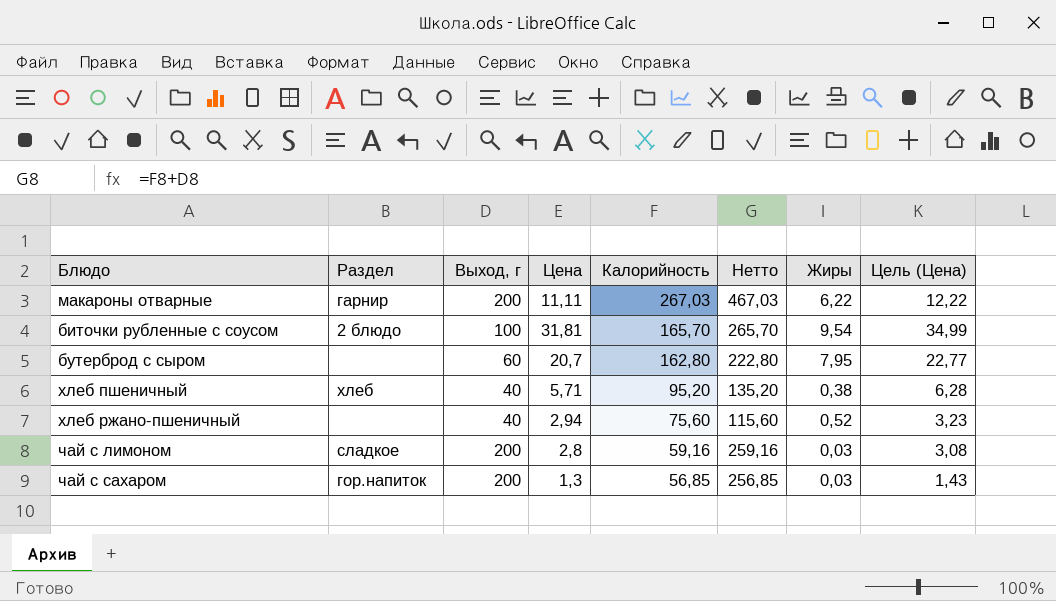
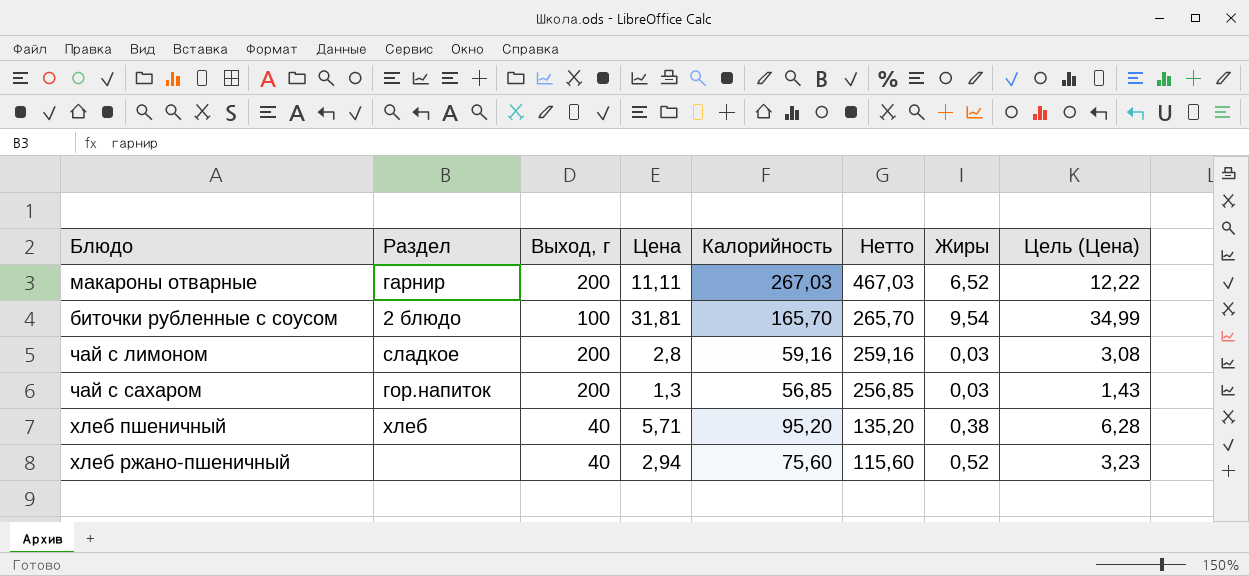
row order: Калорийность descending -> Нетто descending
row бутерброд с сыром: none | 60 | 20,7 | 162,80 | 222,80 | 7,95 | 22,77 -> none
макароны отварные | Жиры: 6,22 -> 6,52

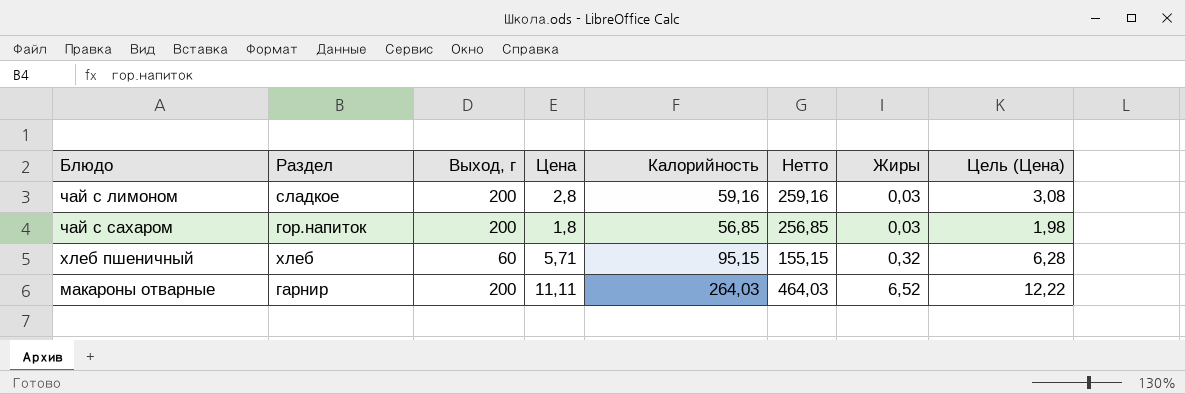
row order: Нетто descending -> Жиры ascending
row биточки рубленные с соусом: 2 блюдо | 100 | 31,81 | 165,70 | 265,70 | 9,54 | 34,99 -> none
row хлеб ржано-пшеничный: none | 40 | 2,94 | 75,60 | 115,60 | 0,52 | 3,23 -> none
чай с сахаром | Цена: 1,3 -> 1,8
чай с сахаром | Цель (Цена): 1,43 -> 1,98
хлеб пшеничный | Выход, г: 40 -> 60
хлеб пшеничный | Калорийность: 95,20 -> 95,15
хлеб пшеничный | Нетто: 135,20 -> 155,15
хлеб пшеничный | Жиры: 0,38 -> 0,32
макароны отварные | Калорийность: 267,03 -> 264,03
макароны отварные | Нетто: 467,03 -> 464,03

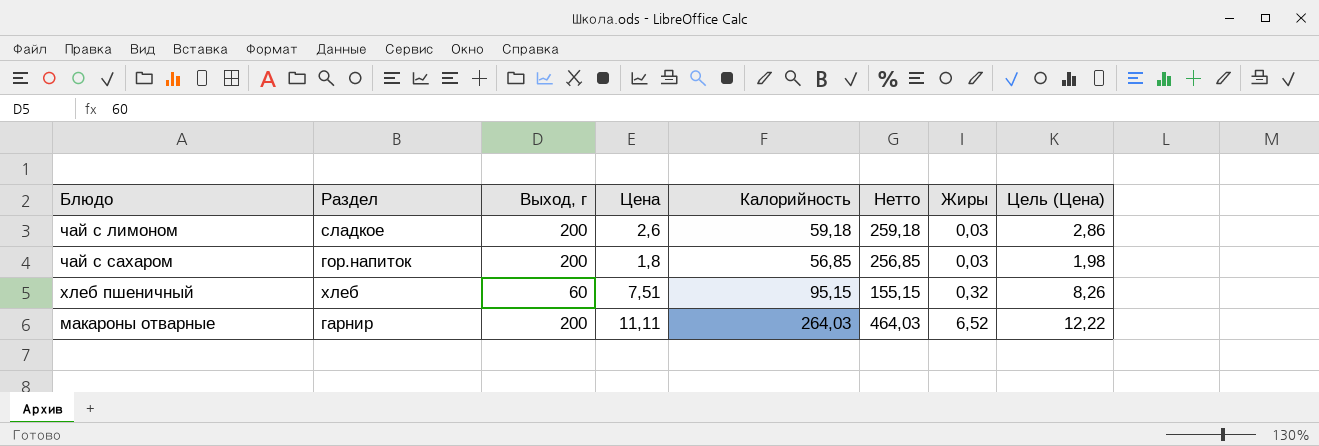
чай с лимоном | Цена: 2,8 -> 2,6
чай с лимоном | Калорийность: 59,16 -> 59,18
чай с лимоном | Нетто: 259,16 -> 259,18
чай с лимоном | Цель (Цена): 3,08 -> 2,86
хлеб пшеничный | Цена: 5,71 -> 7,51
хлеб пшеничный | Цель (Цена): 6,28 -> 8,26

